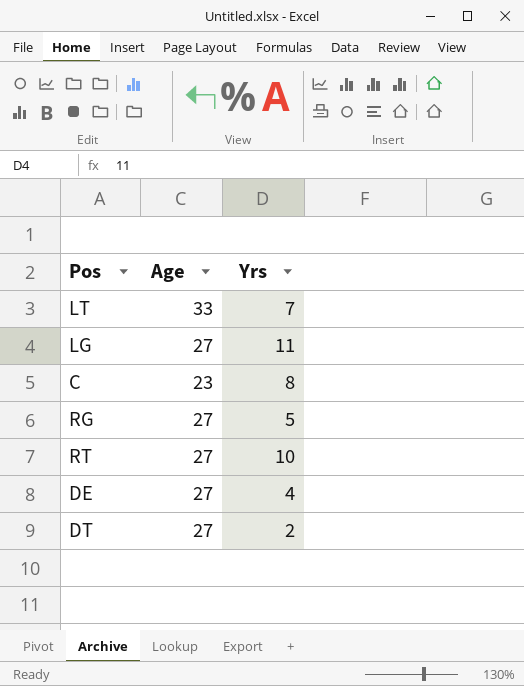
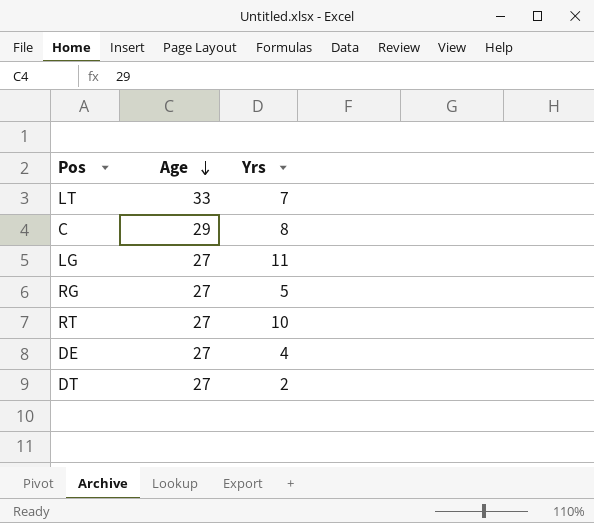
row order: none -> Age descending
C | Age: 23 -> 29

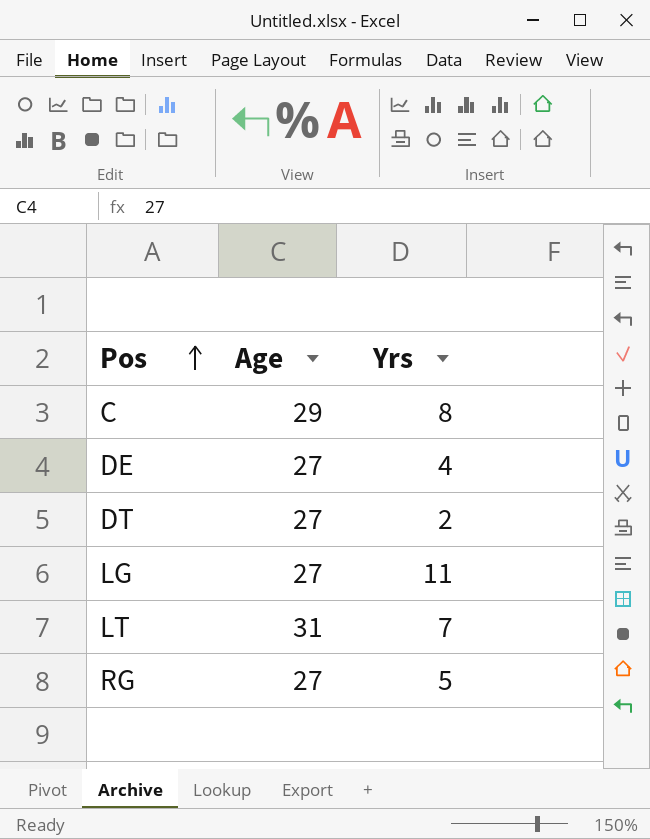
row order: Age descending -> Pos ascending
row RT: 27 | 10 -> none
LT | Age: 33 -> 31

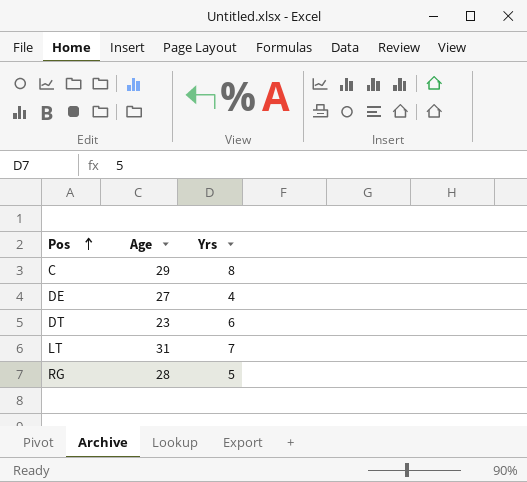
row LG: 27 | 11 -> none
DT | Age: 27 -> 23
DT | Yrs: 2 -> 6
RG | Age: 27 -> 28

